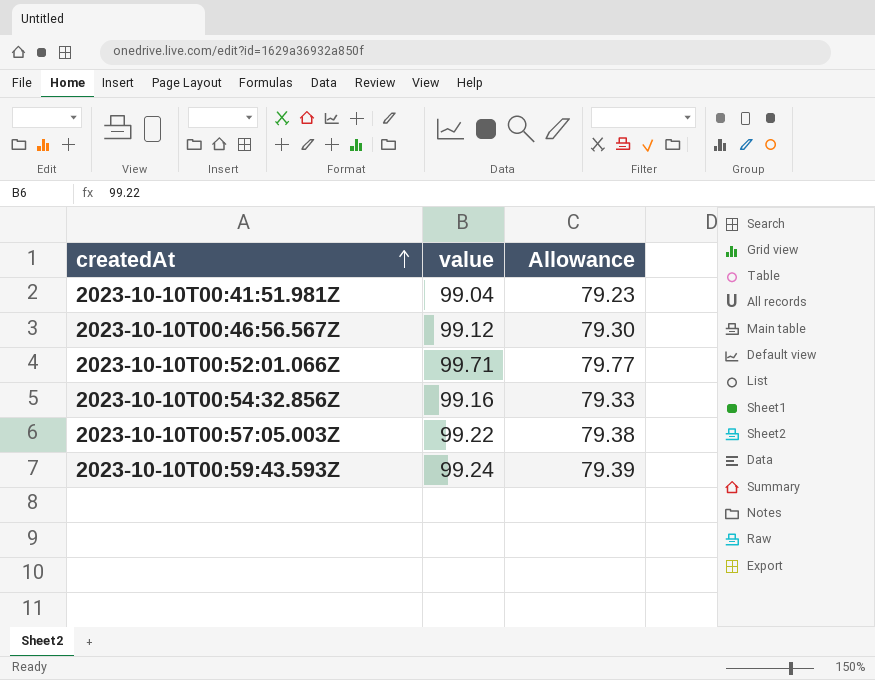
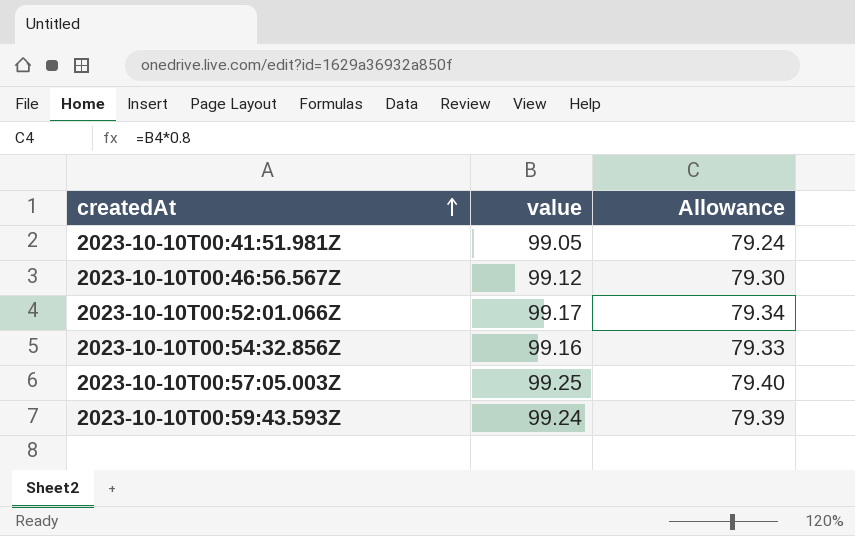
2023-10-10T00:41:51.981Z | value: 99.04 -> 99.05
2023-10-10T00:41:51.981Z | Allowance: 79.23 -> 79.24
2023-10-10T00:52:01.066Z | value: 99.71 -> 99.17
2023-10-10T00:52:01.066Z | Allowance: 79.77 -> 79.34
2023-10-10T00:57:05.003Z | value: 99.22 -> 99.25
2023-10-10T00:57:05.003Z | Allowance: 79.38 -> 79.40

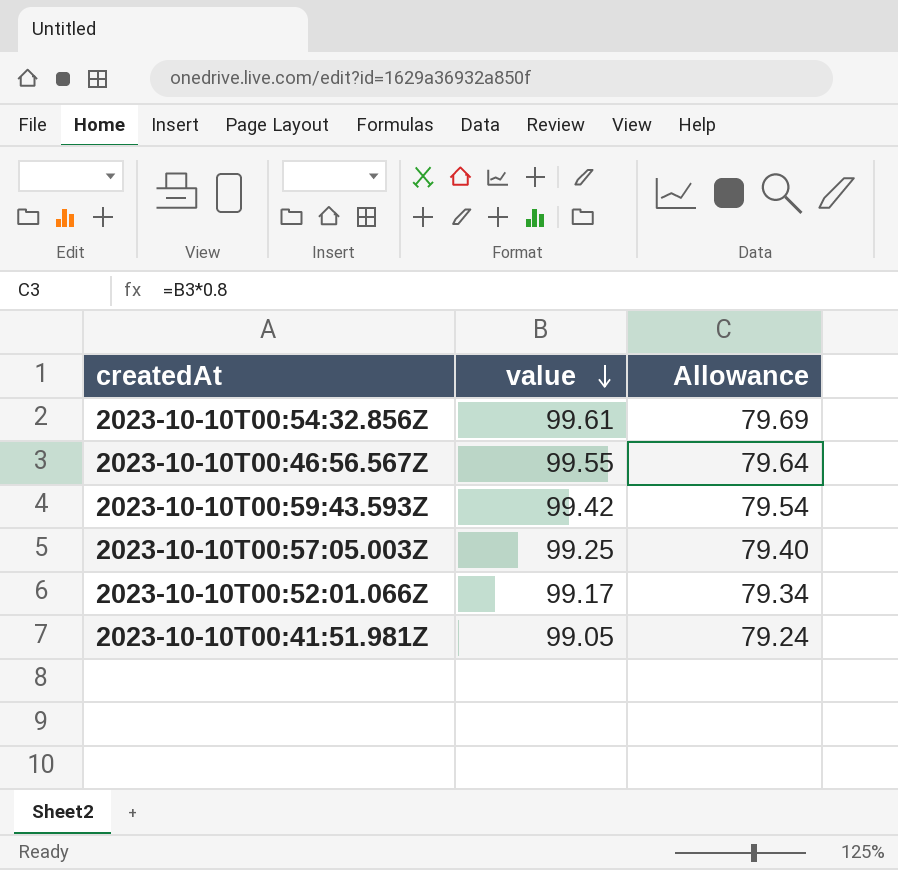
row order: createdAt ascending -> value descending
2023-10-10T00:54:32.856Z | value: 99.16 -> 99.61
2023-10-10T00:54:32.856Z | Allowance: 79.33 -> 79.69
2023-10-10T00:46:56.567Z | value: 99.12 -> 99.55
2023-10-10T00:46:56.567Z | Allowance: 79.30 -> 79.64
2023-10-10T00:59:43.593Z | value: 99.24 -> 99.42
2023-10-10T00:59:43.593Z | Allowance: 79.39 -> 79.54

